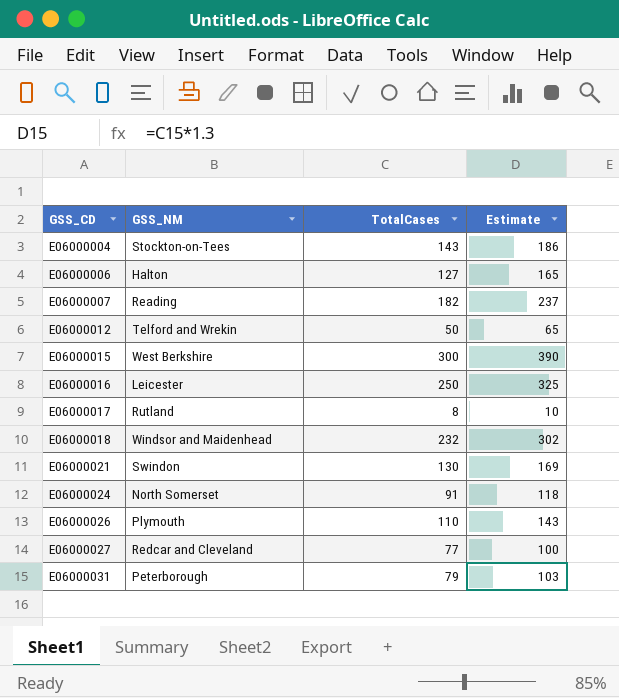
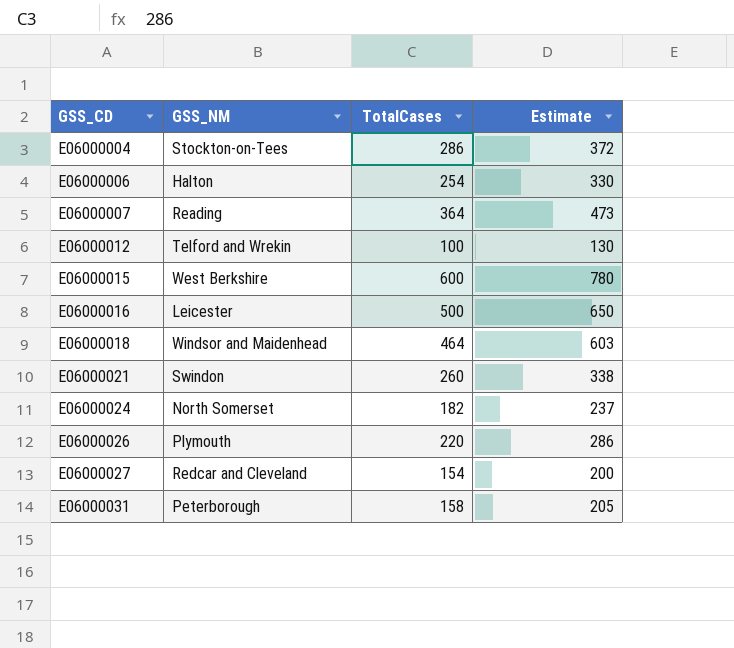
row E06000017: Rutland | 8 | 10 -> none
E06000004 | TotalCases: 143 -> 286
E06000004 | Estimate: 186 -> 372
E06000006 | TotalCases: 127 -> 254
E06000006 | Estimate: 165 -> 330
E06000007 | TotalCases: 182 -> 364
E06000007 | Estimate: 237 -> 473
E06000012 | TotalCases: 50 -> 100
E06000012 | Estimate: 65 -> 130
E06000015 | TotalCases: 300 -> 600
E06000015 | Estimate: 390 -> 780
E06000016 | TotalCases: 250 -> 500
E06000016 | Estimate: 325 -> 650
E06000018 | TotalCases: 232 -> 464
E06000018 | Estimate: 302 -> 603
E06000021 | TotalCases: 130 -> 260
E06000021 | Estimate: 169 -> 338
E06000024 | TotalCases: 91 -> 182
E06000024 | Estimate: 118 -> 237
E06000026 | TotalCases: 110 -> 220
E06000026 | Estimate: 143 -> 286
E06000027 | TotalCases: 77 -> 154
E06000027 | Estimate: 100 -> 200
E06000031 | TotalCases: 79 -> 158
E06000031 | Estimate: 103 -> 205

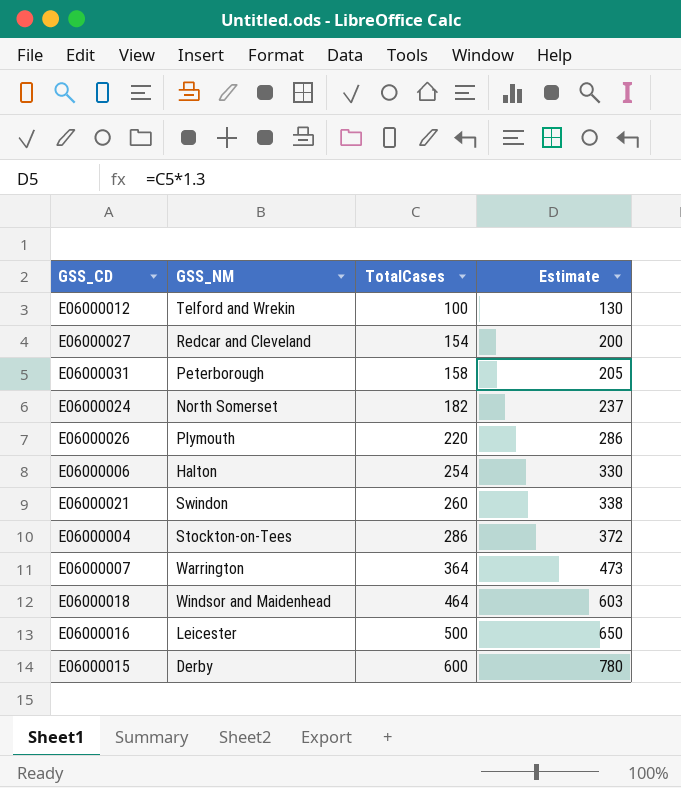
row order: GSS_CD ascending -> TotalCases ascending
E06000007 | GSS_NM: Reading -> Warrington
E06000015 | GSS_NM: West Berkshire -> Derby

